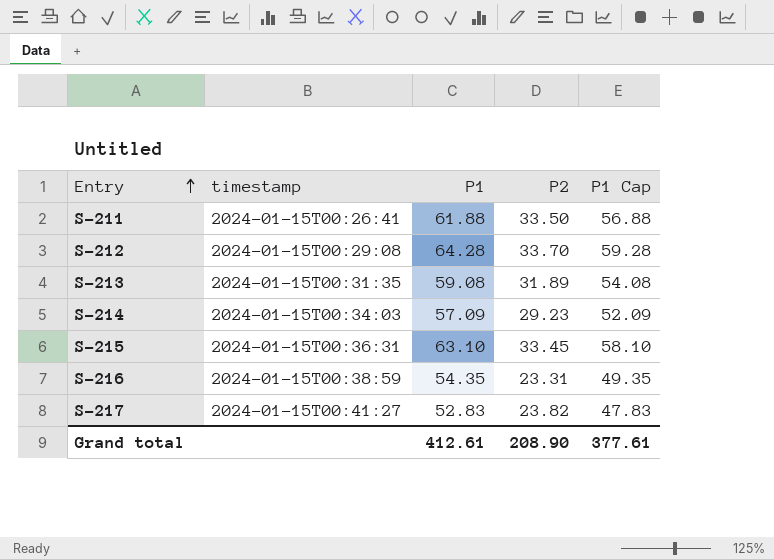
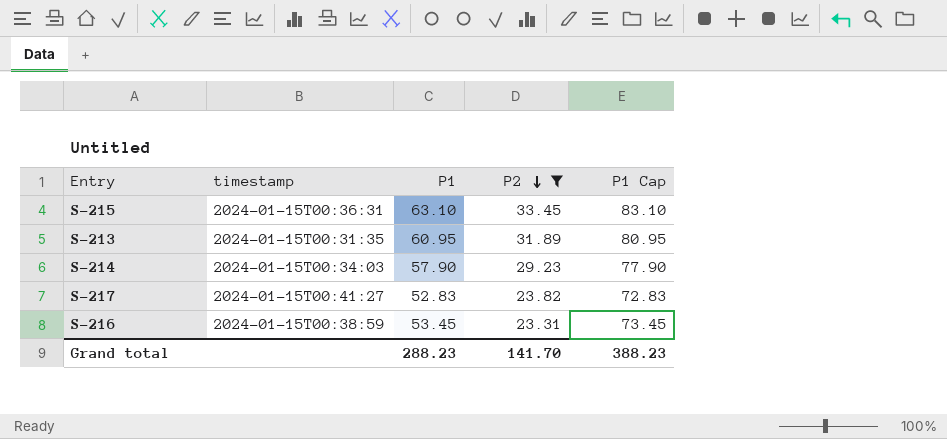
filter: none -> P2 <= 33.45
row order: Entry ascending -> P2 descending
column P1 Cap | formula: [P1] - 5 -> [P1] + 20
S-213 | P1: 59.08 -> 60.95
S-214 | P1: 57.09 -> 57.90
S-216 | P1: 54.35 -> 53.45
Grand total | P1: 412.61 -> 288.23
Grand total | P2: 208.90 -> 141.70
Grand total | P1 Cap: 377.61 -> 388.23

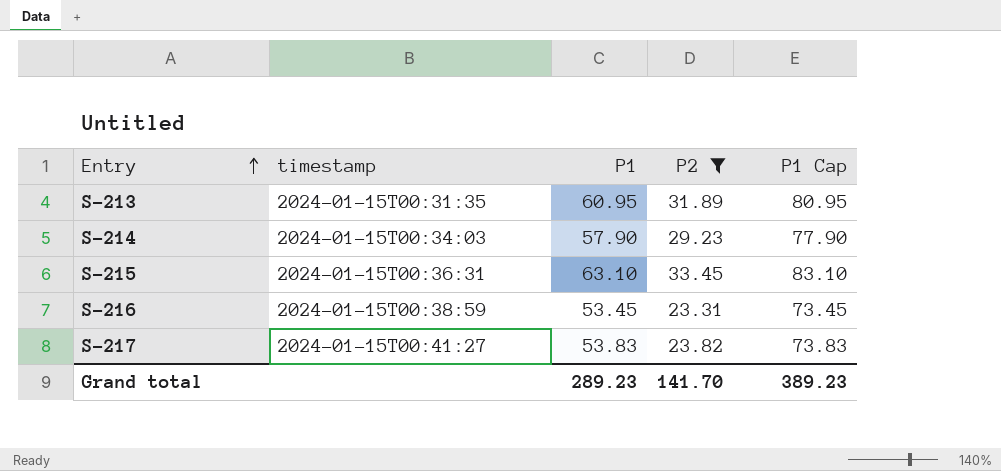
row order: P2 descending -> Entry ascending
S-217 | P1: 52.83 -> 53.83
S-217 | P1 Cap: 72.83 -> 73.83
Grand total | P1: 288.23 -> 289.23
Grand total | P1 Cap: 388.23 -> 389.23

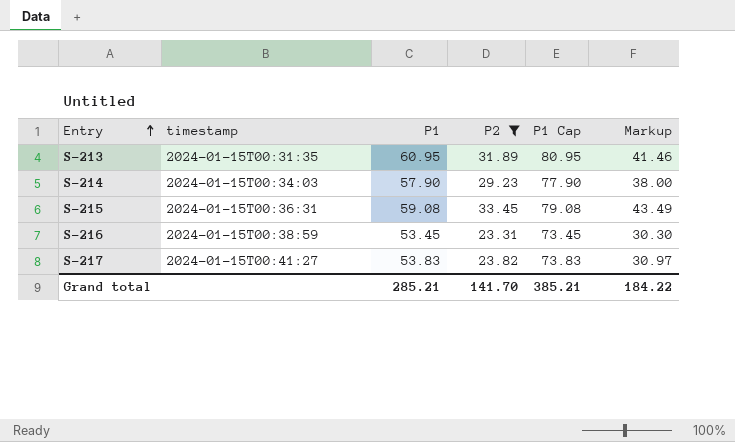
column Markup | formula: none -> [P2] * 1.3
S-215 | P1: 63.10 -> 59.08
S-215 | P1 Cap: 83.10 -> 79.08
Grand total | P1: 289.23 -> 285.21
Grand total | P1 Cap: 389.23 -> 385.21

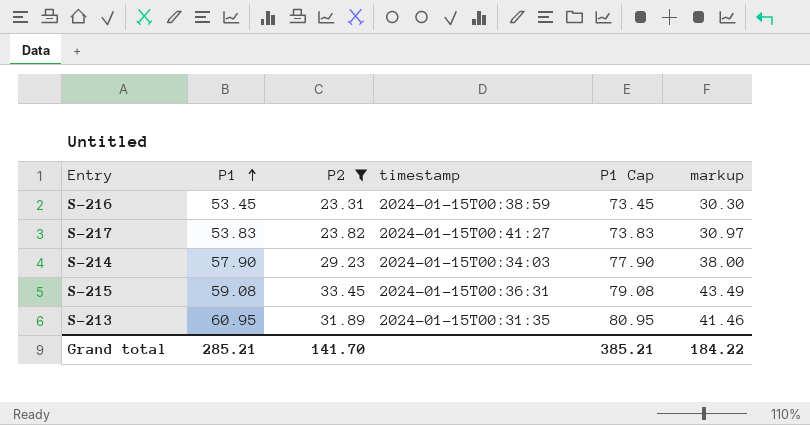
row order: Entry ascending -> P1 ascending
column timestamp | position: 2 -> 4
column name: Markup -> markup

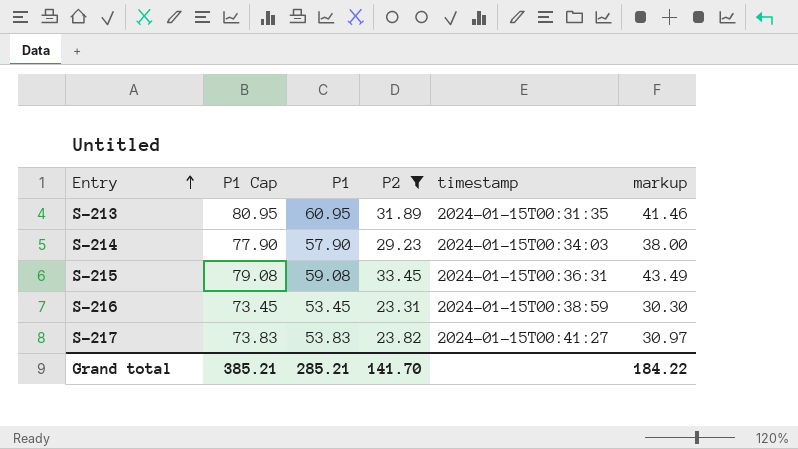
row order: P1 ascending -> Entry ascending
column P1 Cap | position: 5 -> 2

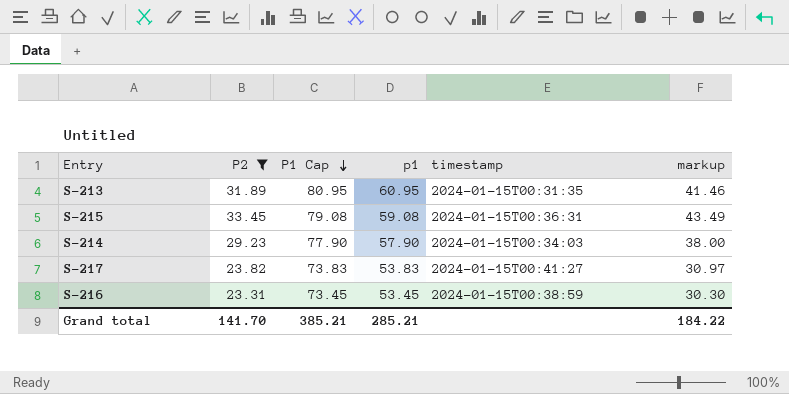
row order: Entry ascending -> P1 Cap descending
column P2 | position: 4 -> 2
column name: P1 -> p1

